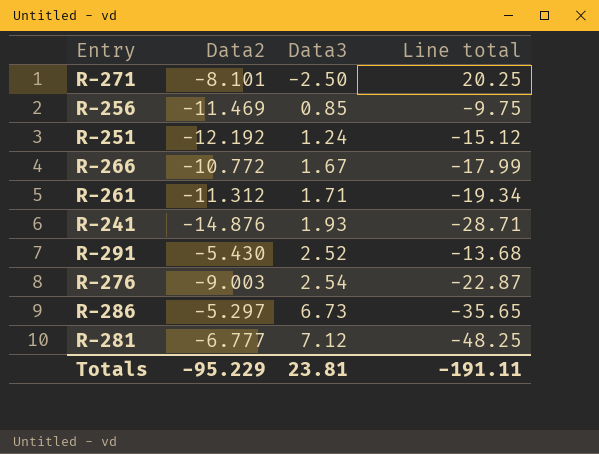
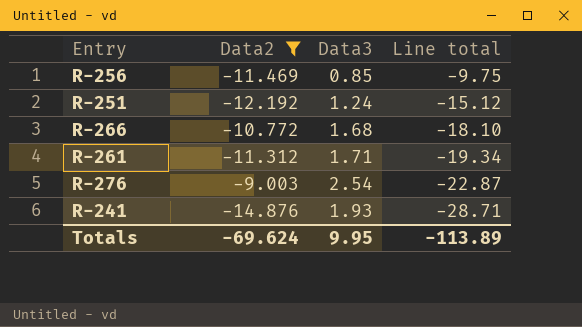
filter: none -> Data2 <= -9.003
row order: Data3 ascending -> Line total descending
R-266 | Data3: 1.67 -> 1.68
R-266 | Line total: -17.99 -> -18.10
Totals | Data2: -95.229 -> -69.624
Totals | Data3: 23.81 -> 9.95
Totals | Line total: -191.11 -> -113.89

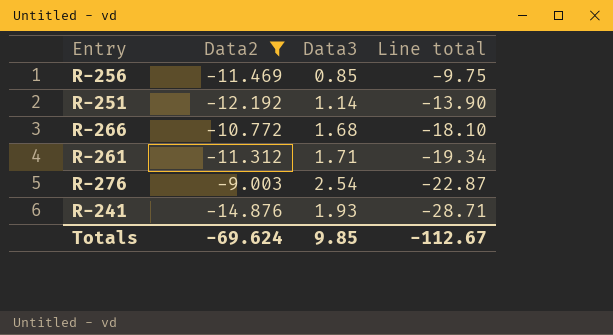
R-251 | Data3: 1.24 -> 1.14
R-251 | Line total: -15.12 -> -13.90
Totals | Data3: 9.95 -> 9.85
Totals | Line total: -113.89 -> -112.67

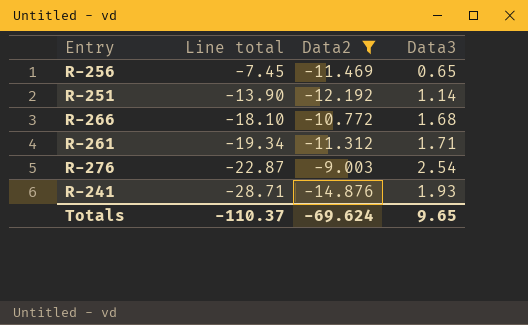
column Line total | position: 4 -> 2
R-256 | Line total: -9.75 -> -7.45
R-256 | Data3: 0.85 -> 0.65
Totals | Line total: -112.67 -> -110.37
Totals | Data3: 9.85 -> 9.65

